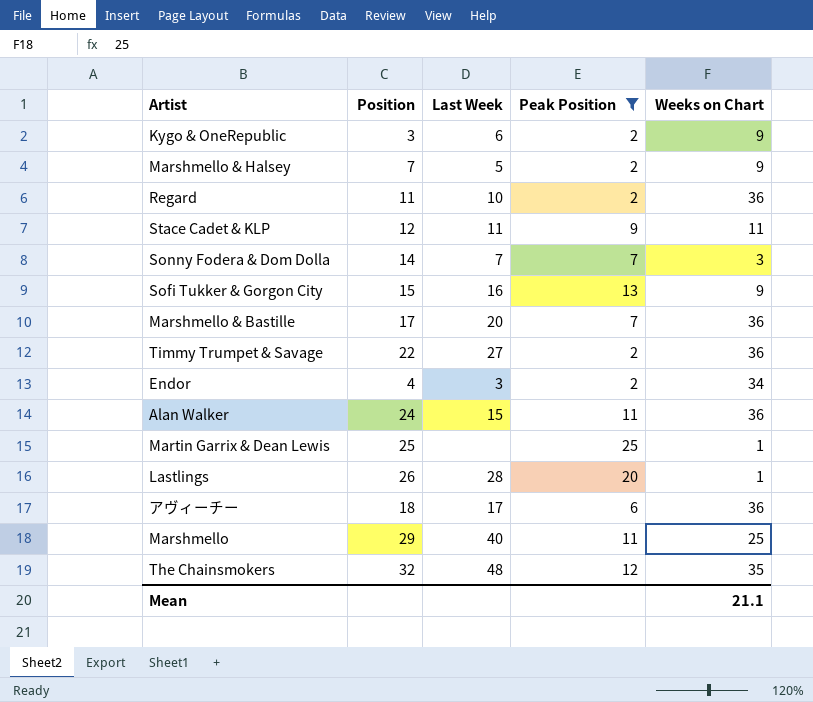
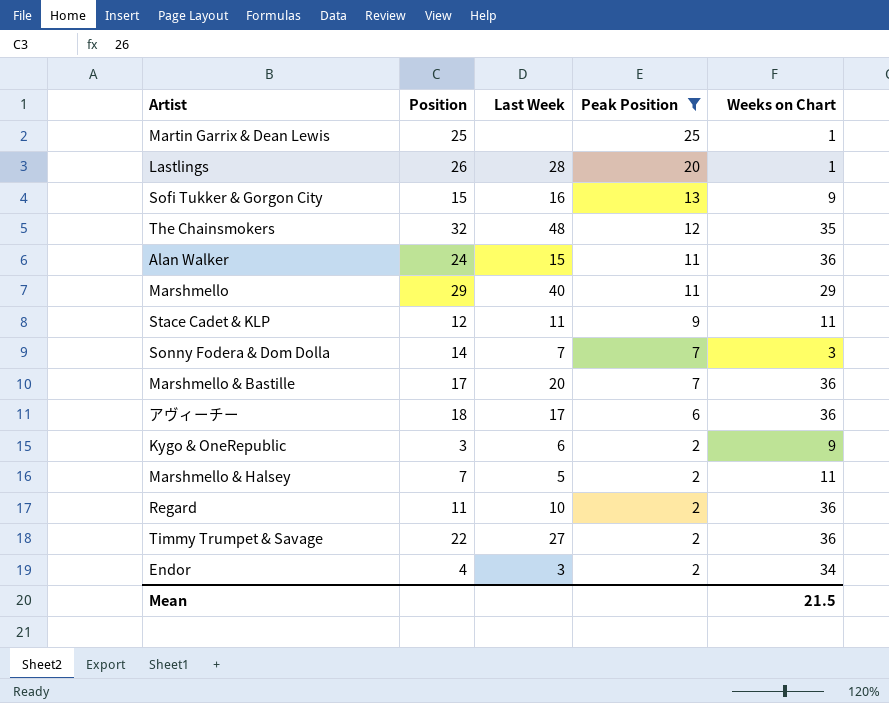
row order: none -> Peak Position descending
Marshmello | Weeks on Chart: 25 -> 29
Marshmello & Halsey | Weeks on Chart: 9 -> 11
Mean | Weeks on Chart: 21.1 -> 21.5

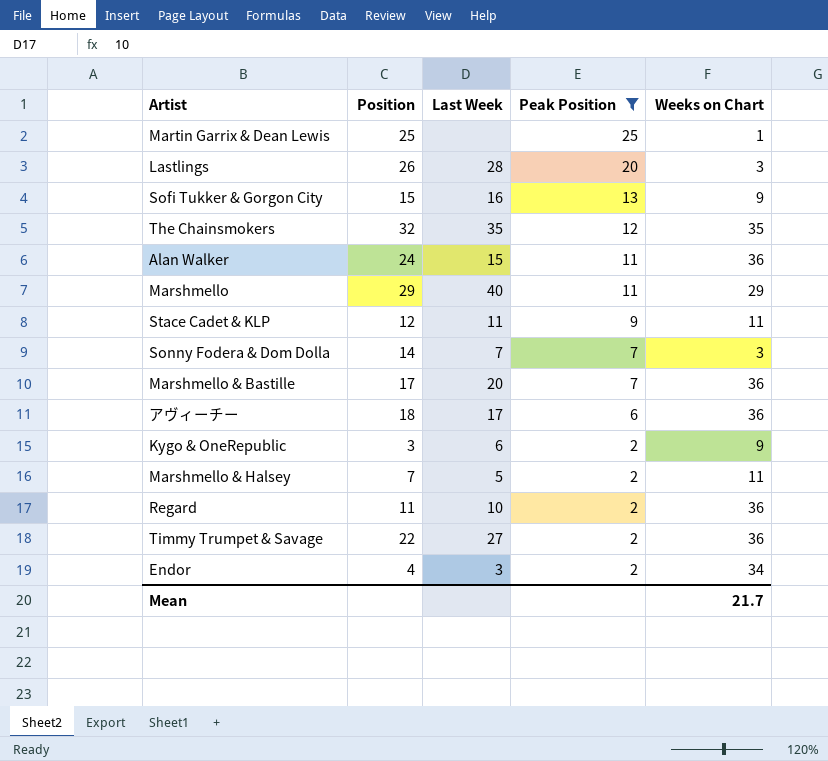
Lastlings | Weeks on Chart: 1 -> 3
The Chainsmokers | Last Week: 48 -> 35
Mean | Weeks on Chart: 21.5 -> 21.7

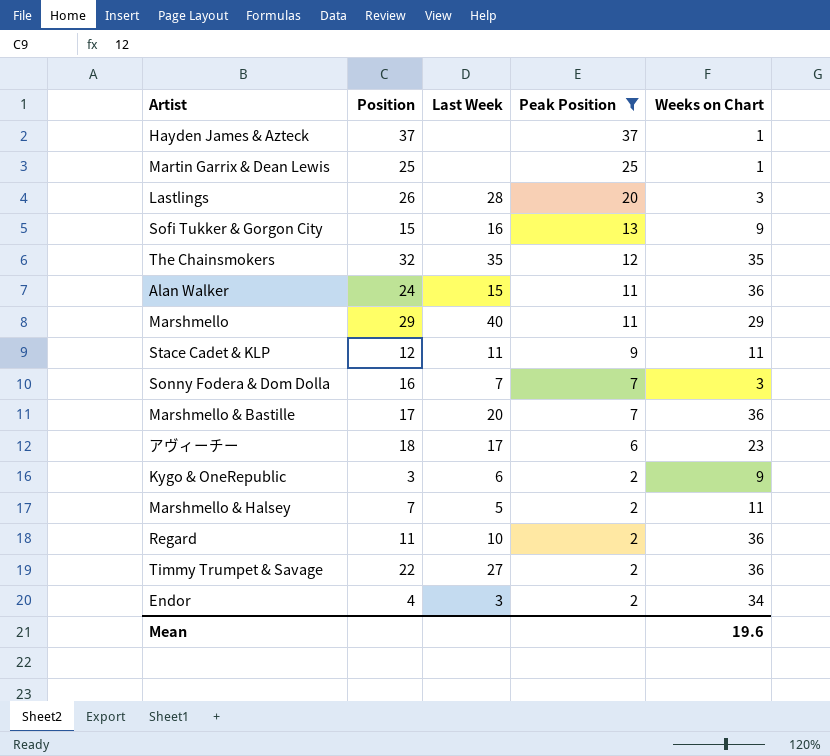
row Hayden James & Azteck: none -> 37 | none | 37 | 1
Sonny Fodera & Dom Dolla | Position: 14 -> 16
アヴィーチー | Weeks on Chart: 36 -> 23
Mean | Weeks on Chart: 21.7 -> 19.6

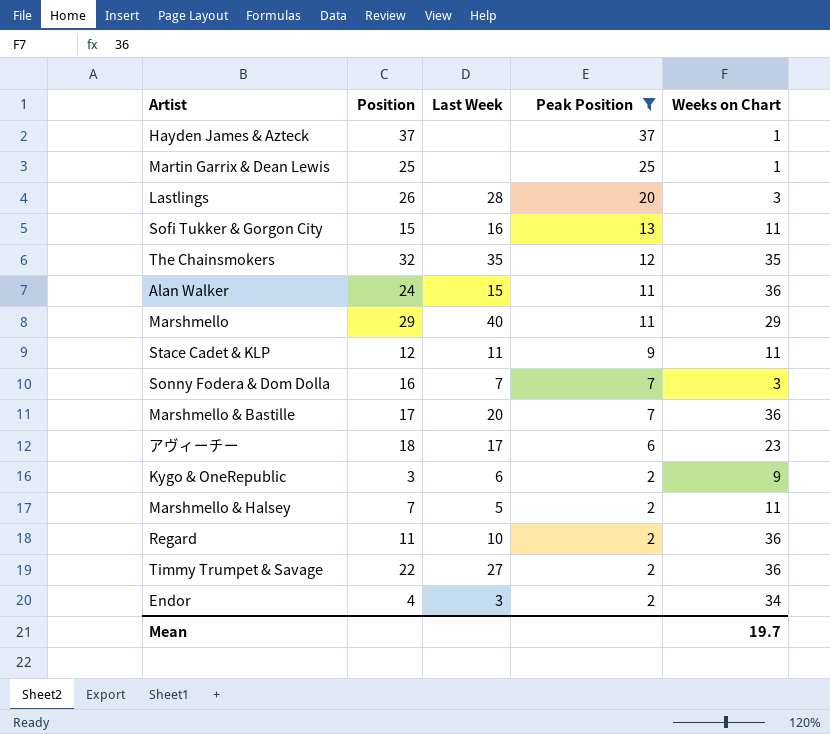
Sofi Tukker & Gorgon City | Weeks on Chart: 9 -> 11
Mean | Weeks on Chart: 19.6 -> 19.7

